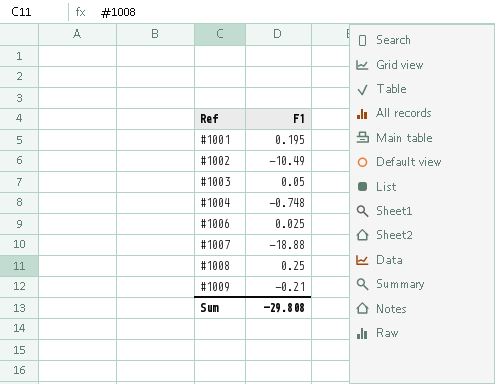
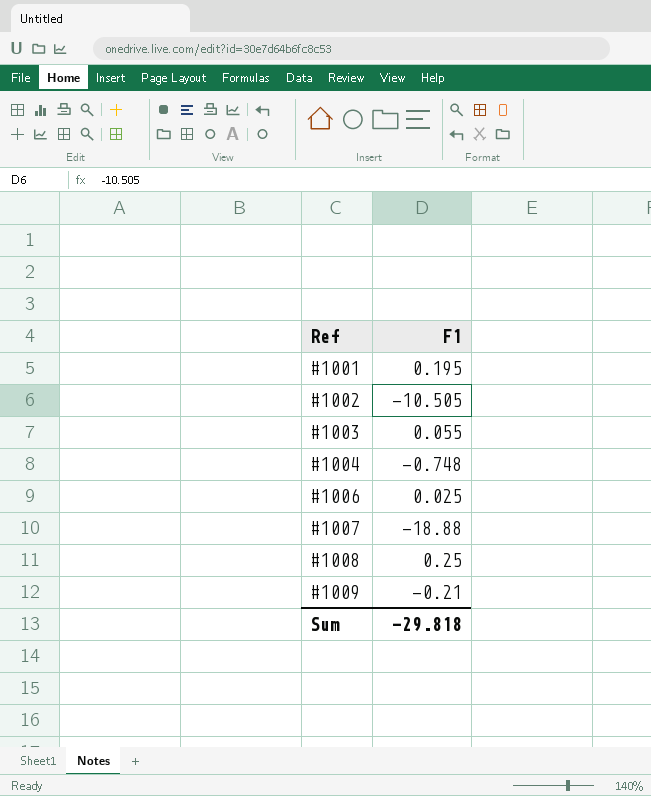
#1002 | F1: -10.49 -> -10.505
#1003 | F1: 0.05 -> 0.055
Sum | F1: -29.808 -> -29.818

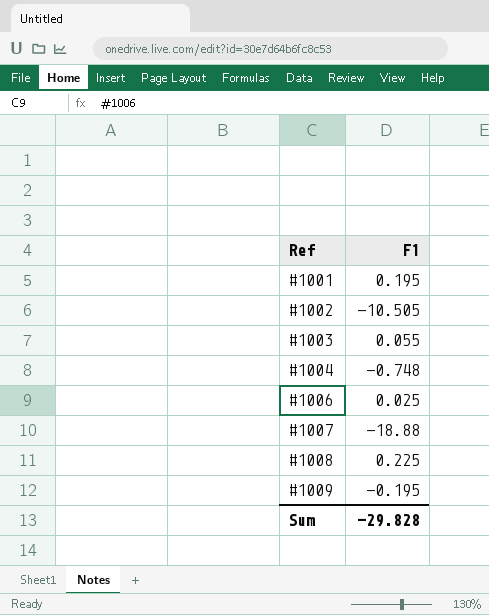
#1008 | F1: 0.25 -> 0.225
#1009 | F1: -0.21 -> -0.195
Sum | F1: -29.818 -> -29.828

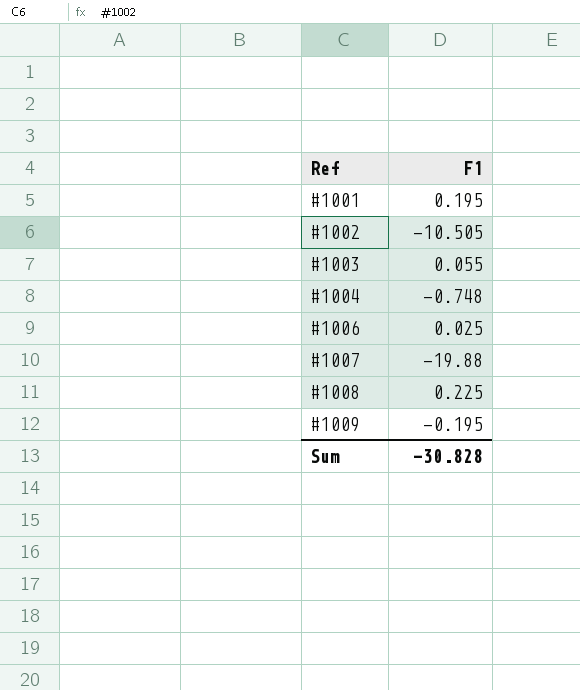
#1007 | F1: -18.88 -> -19.88
Sum | F1: -29.828 -> -30.828

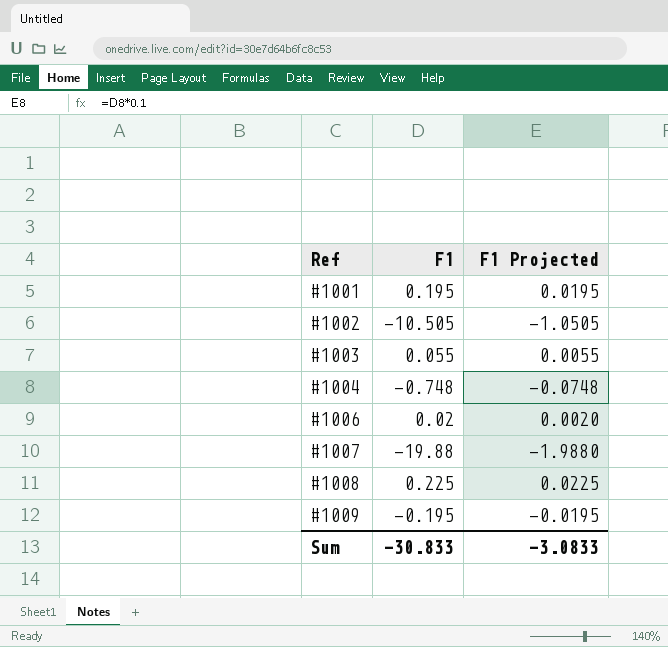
column F1 Projected | formula: none -> [F1] * 0.1
#1006 | F1: 0.025 -> 0.02
Sum | F1: -30.828 -> -30.833

